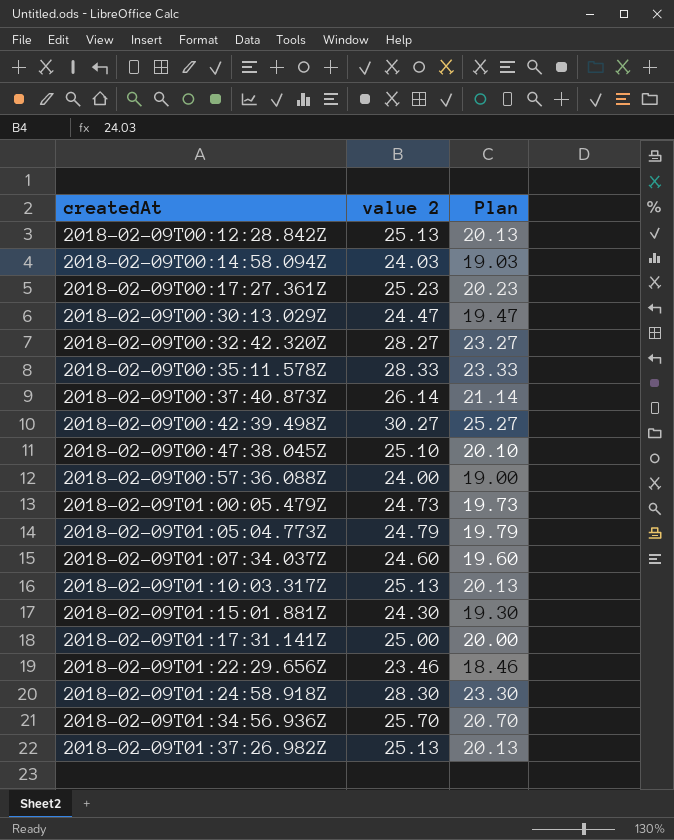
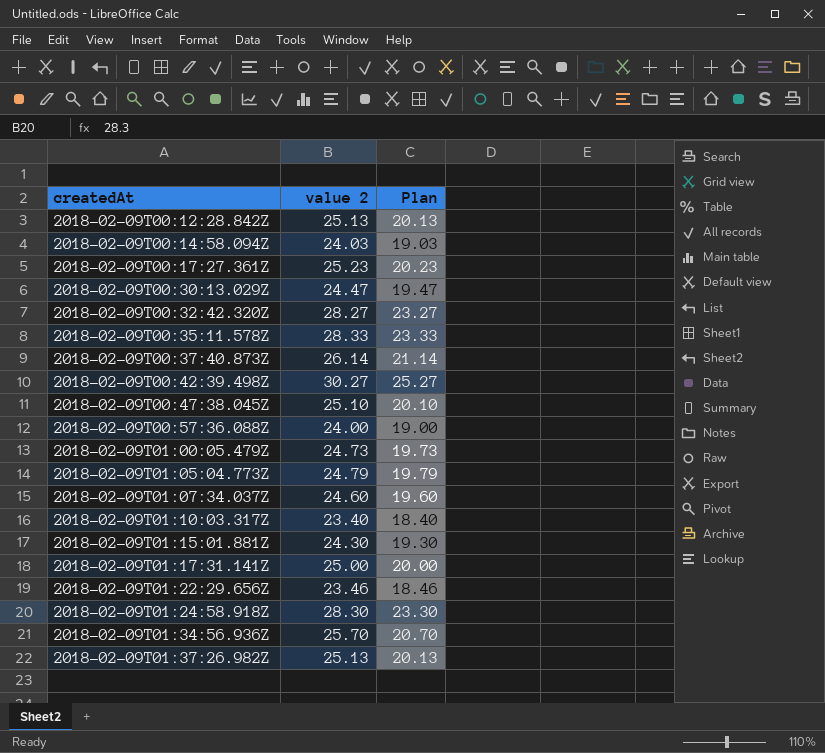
2018-02-09T01:10:03.317Z | value 2: 25.13 -> 23.40
2018-02-09T01:10:03.317Z | Plan: 20.13 -> 18.40

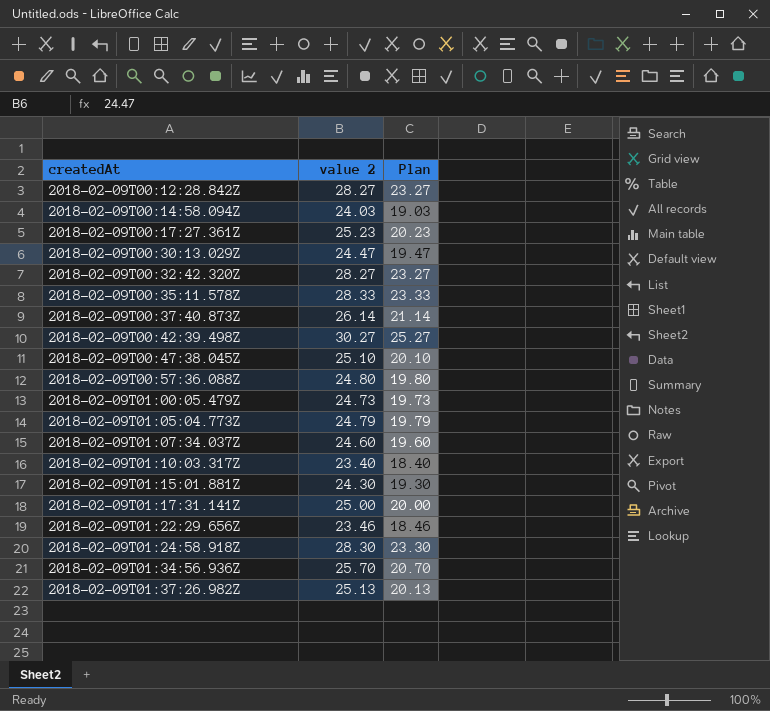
2018-02-09T00:12:28.842Z | value 2: 25.13 -> 28.27
2018-02-09T00:12:28.842Z | Plan: 20.13 -> 23.27
2018-02-09T00:57:36.088Z | value 2: 24.00 -> 24.80
2018-02-09T00:57:36.088Z | Plan: 19.00 -> 19.80

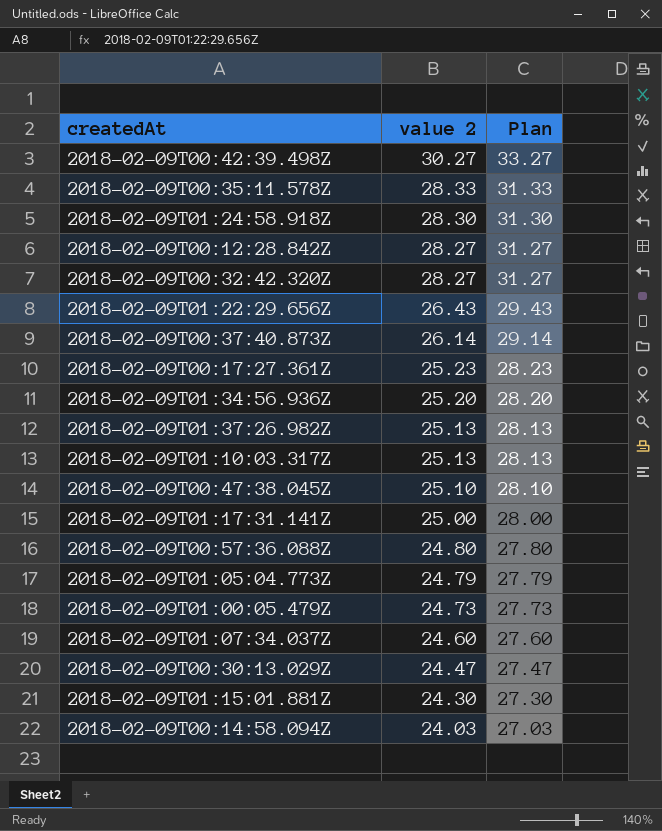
row order: createdAt ascending -> value 2 descending
column Plan | formula: [value 2] - 5 -> [value 2] + 3
2018-02-09T01:22:29.656Z | value 2: 23.46 -> 26.43
2018-02-09T01:34:56.936Z | value 2: 25.70 -> 25.20
2018-02-09T01:10:03.317Z | value 2: 23.40 -> 25.13

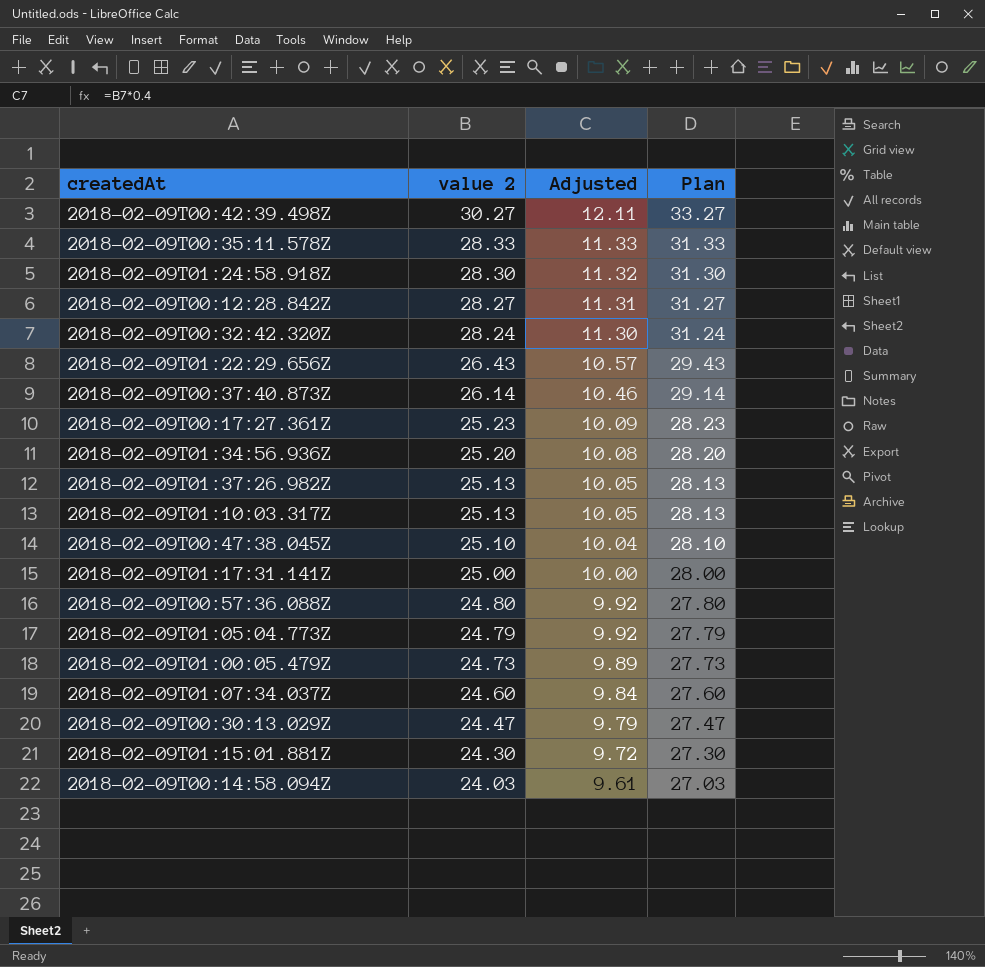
column Adjusted | formula: none -> [value 2] * 0.4
2018-02-09T00:32:42.320Z | value 2: 28.27 -> 28.24
2018-02-09T00:32:42.320Z | Plan: 31.27 -> 31.24

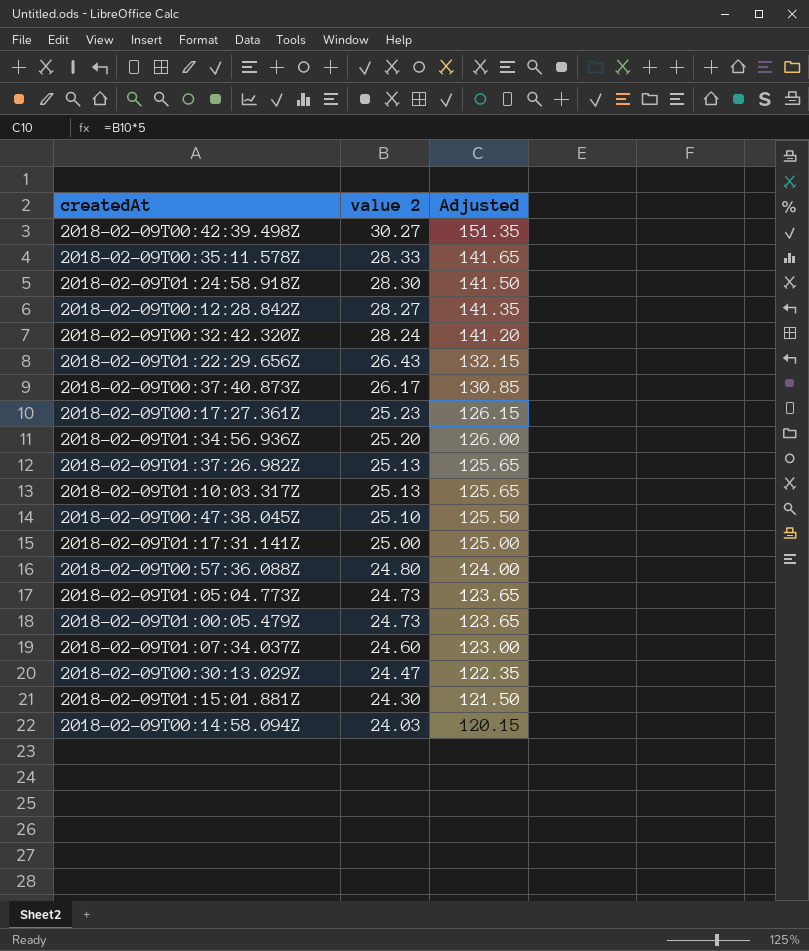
column Plan | formula: [value 2] + 3 -> none
column Adjusted | formula: [value 2] * 0.4 -> [value 2] * 5
2018-02-09T00:37:40.873Z | value 2: 26.14 -> 26.17
2018-02-09T01:05:04.773Z | value 2: 24.79 -> 24.73

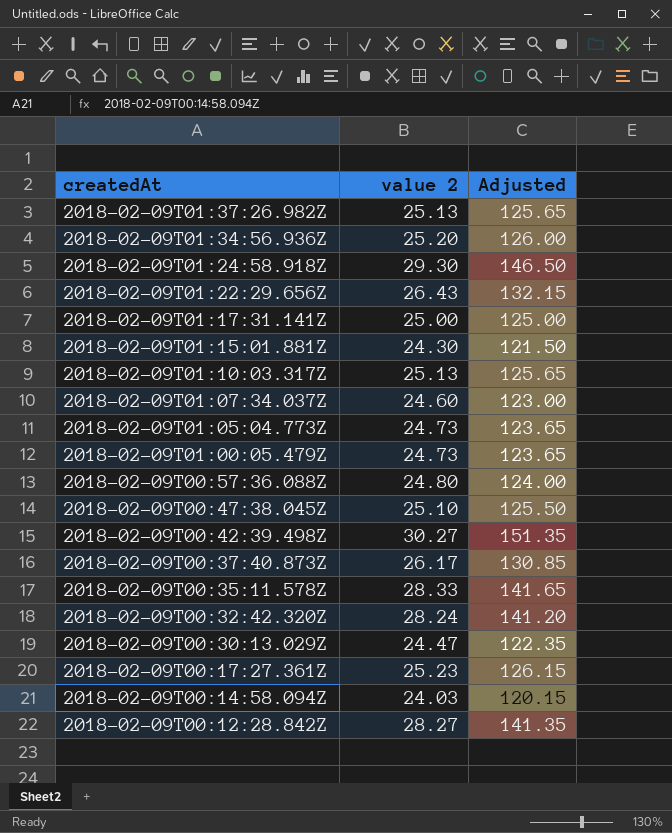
row order: value 2 descending -> createdAt descending
2018-02-09T01:24:58.918Z | value 2: 28.30 -> 29.30
2018-02-09T01:24:58.918Z | Adjusted: 141.50 -> 146.50

